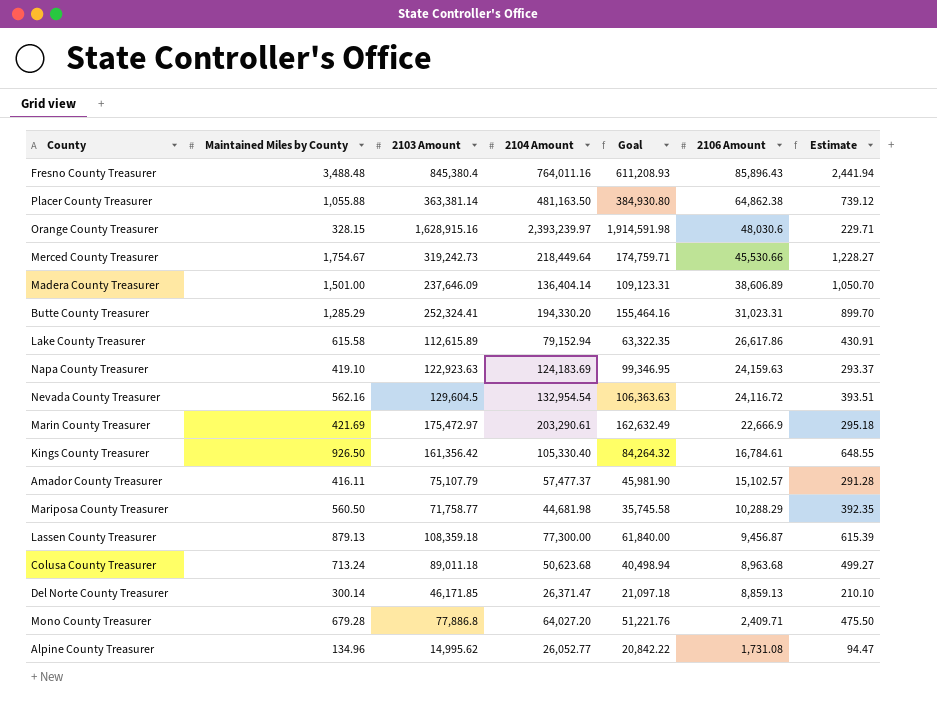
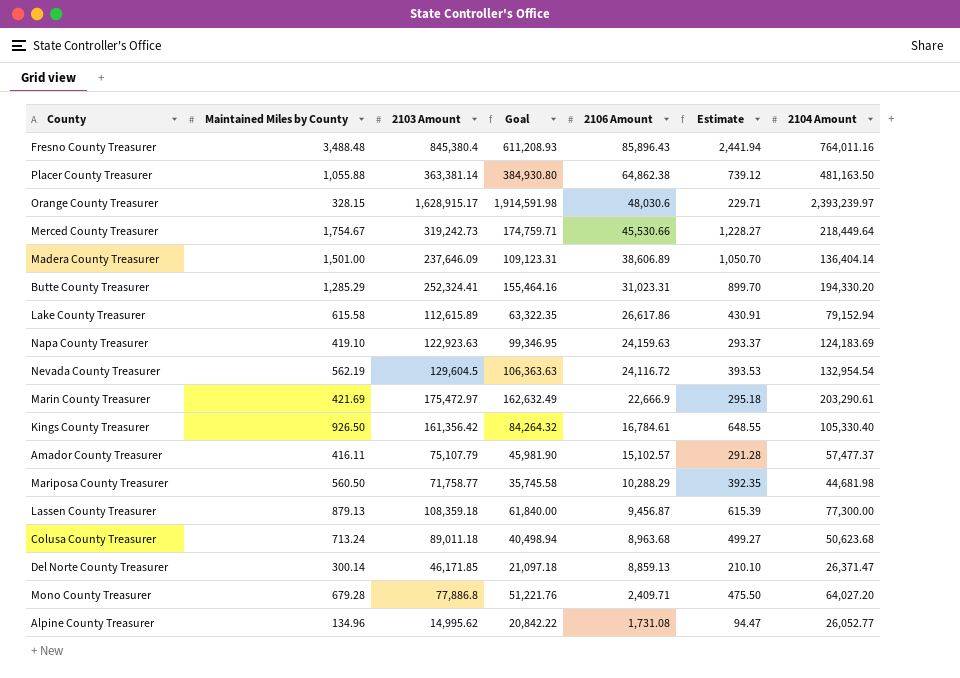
column 2104 Amount | position: 4 -> 7
Orange County Treasurer | 2103 Amount: 1,628,915.16 -> 1,628,915.17
Nevada County Treasurer | Maintained Miles by County: 562.16 -> 562.19
Nevada County Treasurer | Estimate: 393.51 -> 393.53

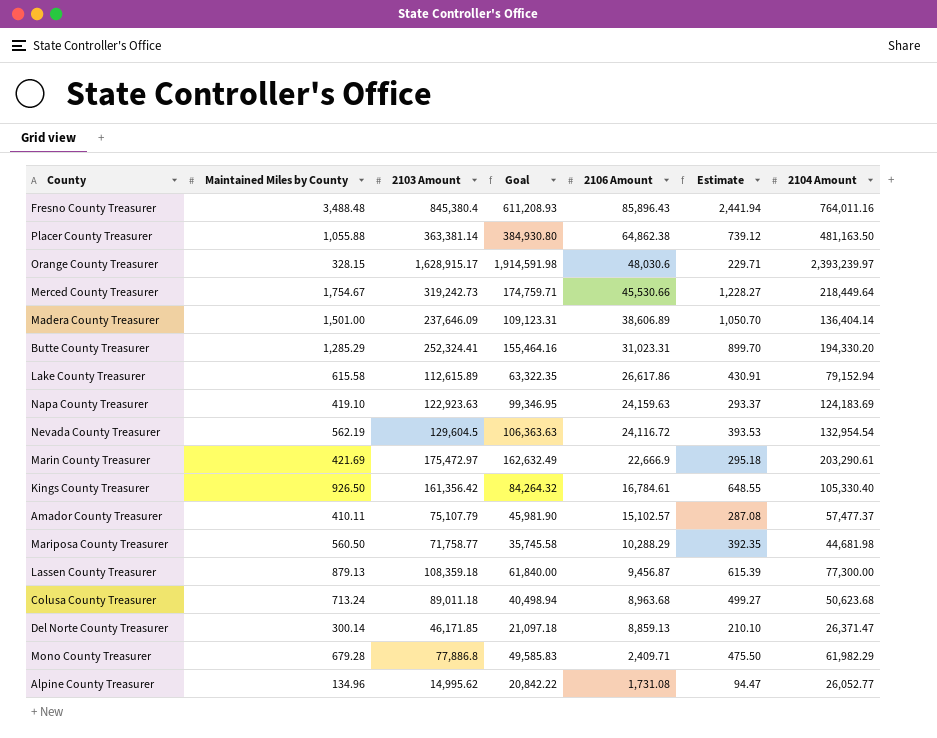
Amador County Treasurer | Maintained Miles by County: 416.11 -> 410.11
Amador County Treasurer | Estimate: 291.28 -> 287.08
Mono County Treasurer | Goal: 51,221.76 -> 49,585.83
Mono County Treasurer | 2104 Amount: 64,027.20 -> 61,982.29

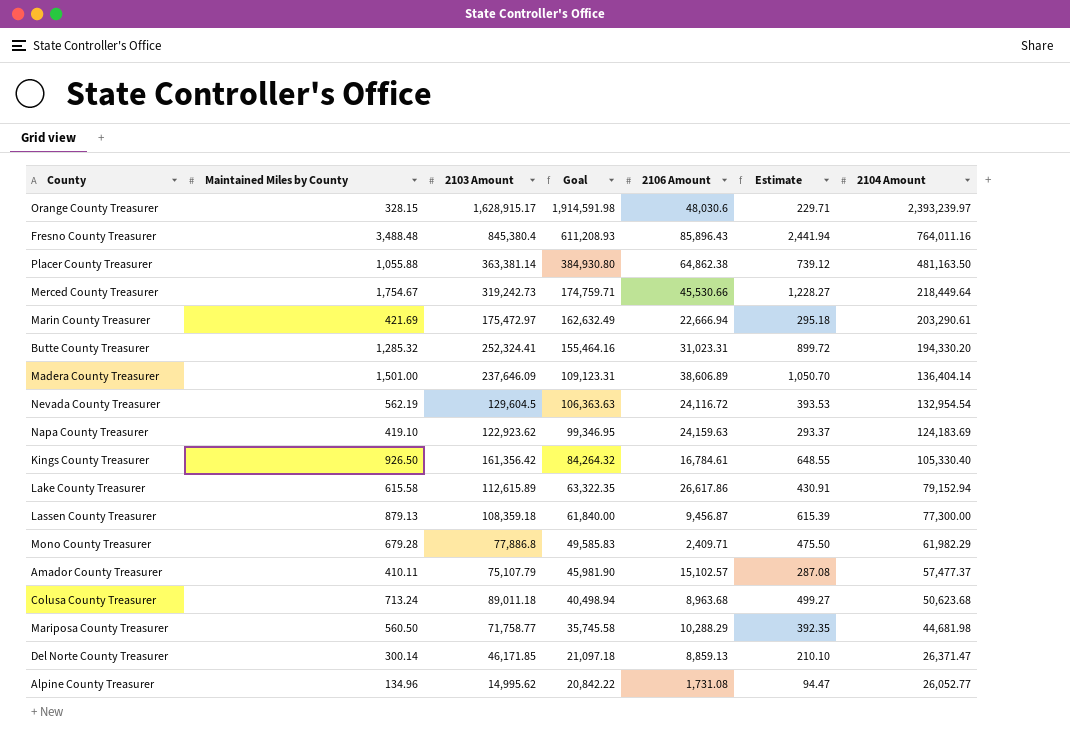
row order: 2106 Amount descending -> Goal descending
Marin County Treasurer | 2106 Amount: 22,666.9 -> 22,666.94
Butte County Treasurer | Maintained Miles by County: 1,285.29 -> 1,285.32
Butte County Treasurer | Estimate: 899.70 -> 899.72
Napa County Treasurer | 2103 Amount: 122,923.63 -> 122,923.62

